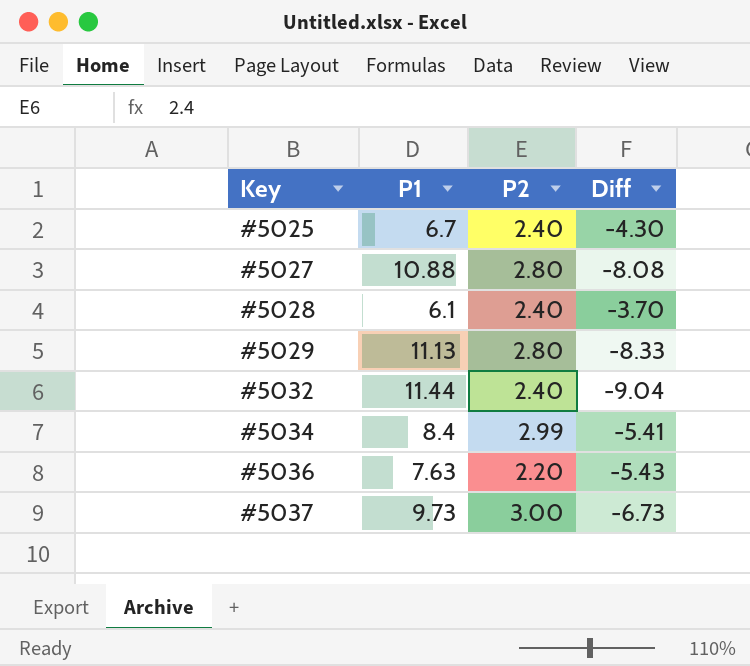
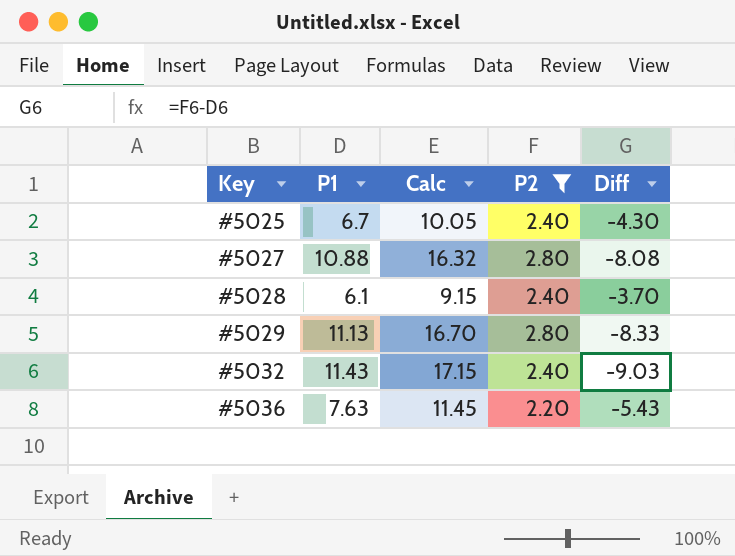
filter: none -> P2 <= 2.80
column Calc | formula: none -> [P1] * 1.5
#5032 | P1: 11.44 -> 11.43
#5032 | Diff: -9.04 -> -9.03

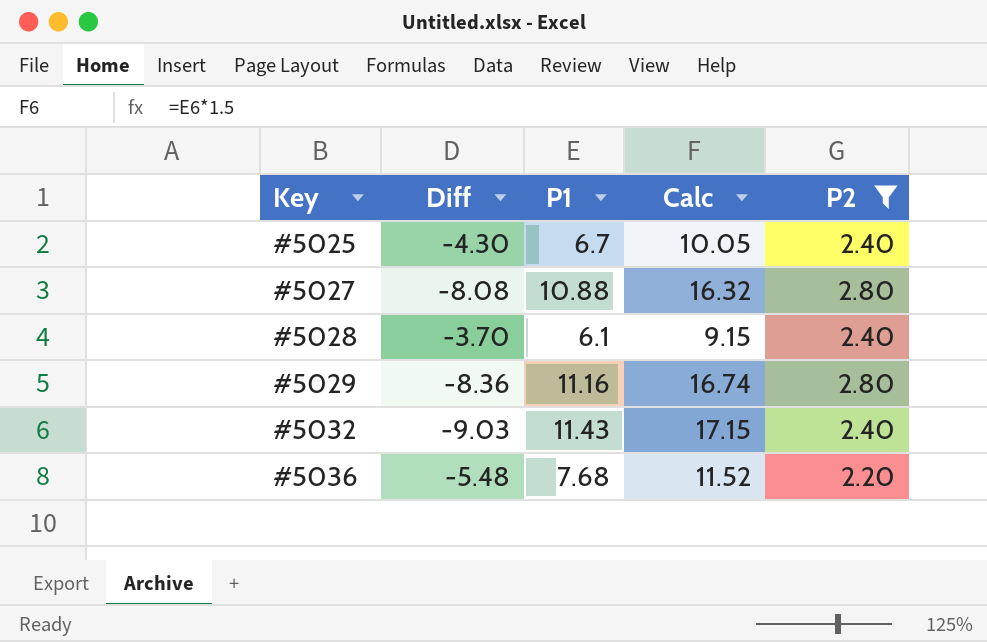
column Diff | position: 5 -> 2
#5029 | Diff: -8.33 -> -8.36
#5029 | P1: 11.13 -> 11.16
#5029 | Calc: 16.70 -> 16.74
#5036 | Diff: -5.43 -> -5.48
#5036 | P1: 7.63 -> 7.68
#5036 | Calc: 11.45 -> 11.52

